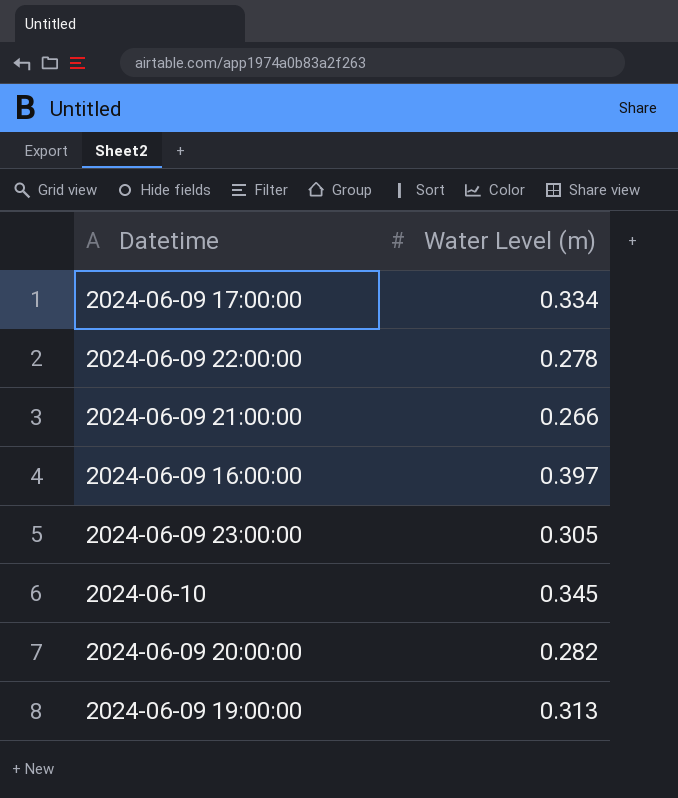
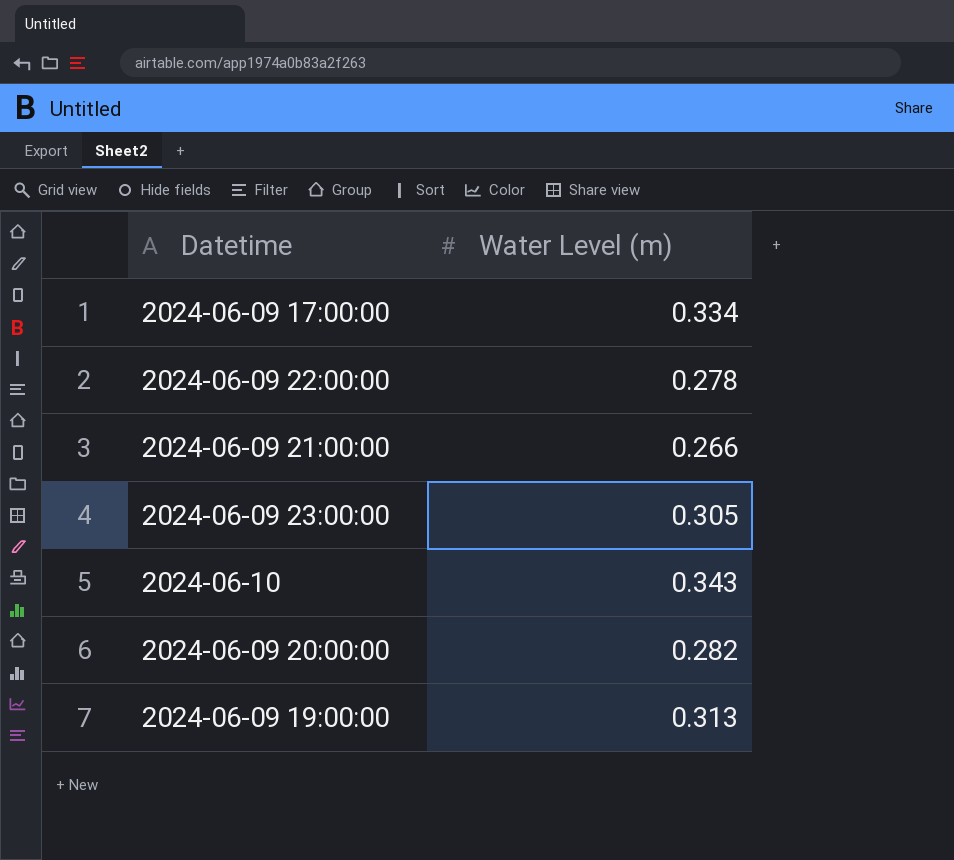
row 2024-06-09 16:00:00: 0.397 -> none
2024-06-10 | Water Level (m): 0.345 -> 0.343

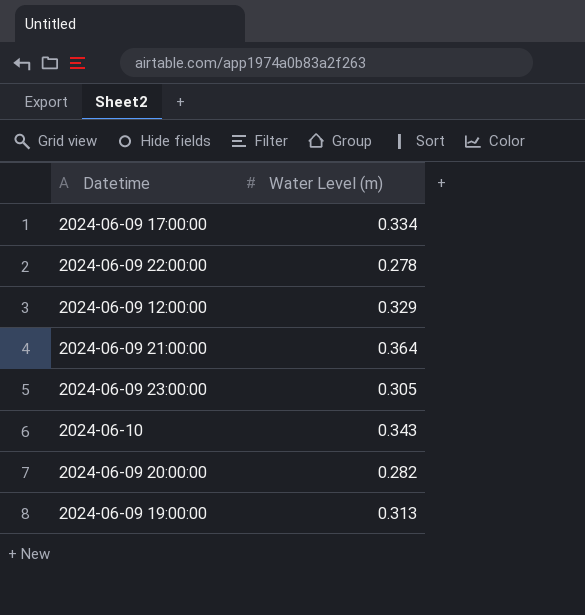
row 2024-06-09 12:00:00: none -> 0.329
2024-06-09 21:00:00 | Water Level (m): 0.266 -> 0.364

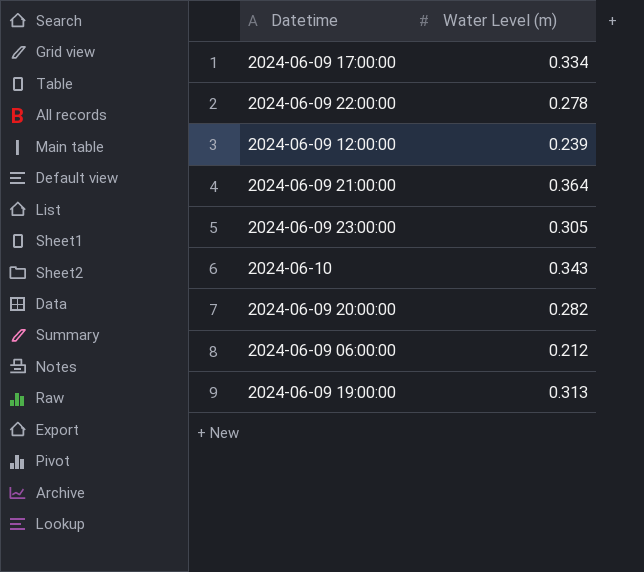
2024-06-09 12:00:00 | Water Level (m): 0.329 -> 0.239
row 2024-06-09 06:00:00: none -> 0.212

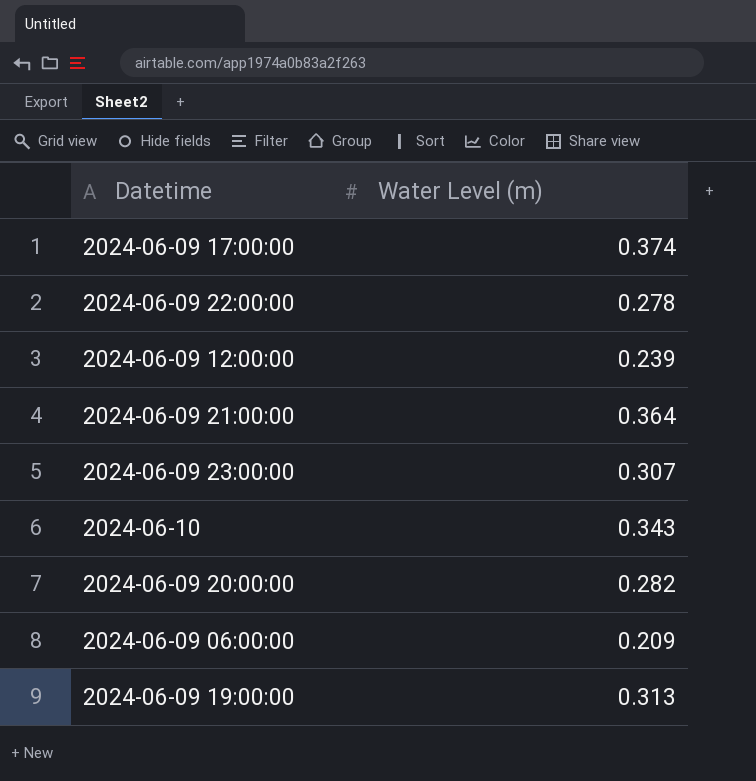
2024-06-09 17:00:00 | Water Level (m): 0.334 -> 0.374
2024-06-09 23:00:00 | Water Level (m): 0.305 -> 0.307
2024-06-09 06:00:00 | Water Level (m): 0.212 -> 0.209

